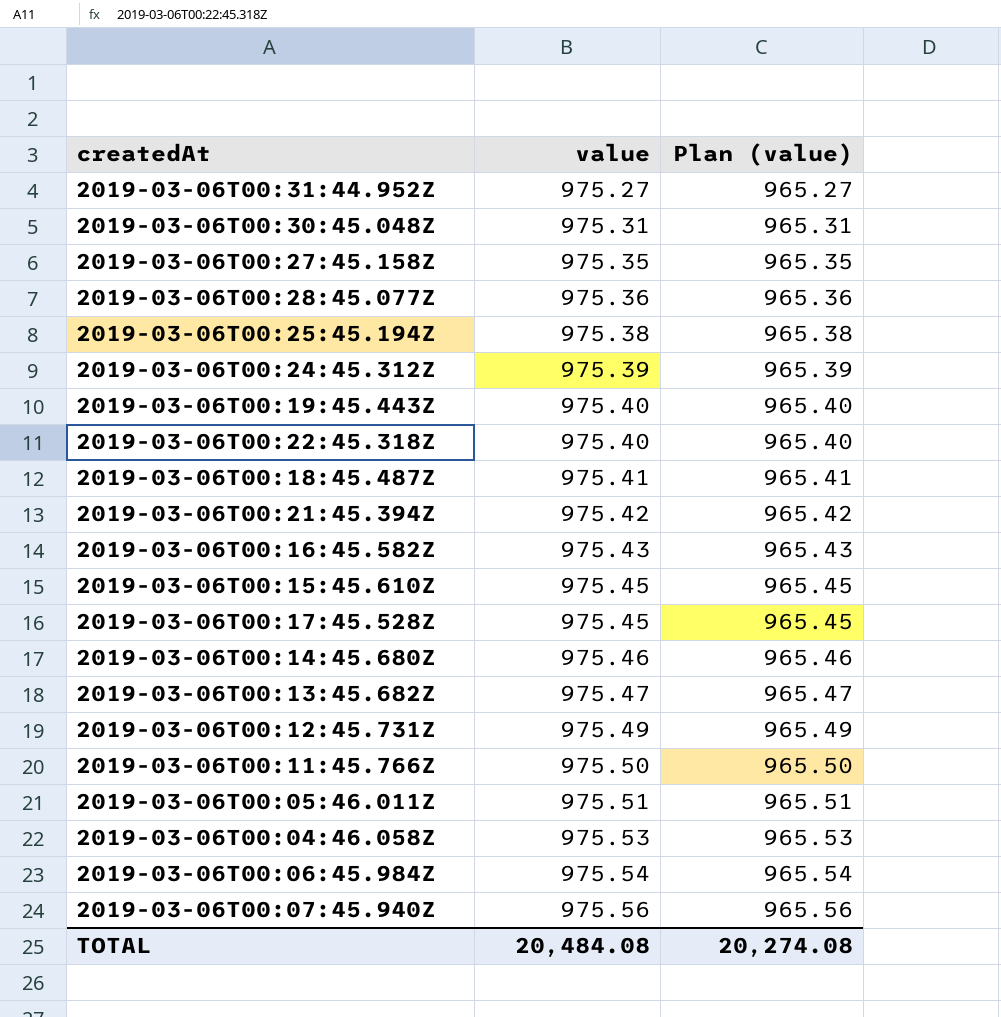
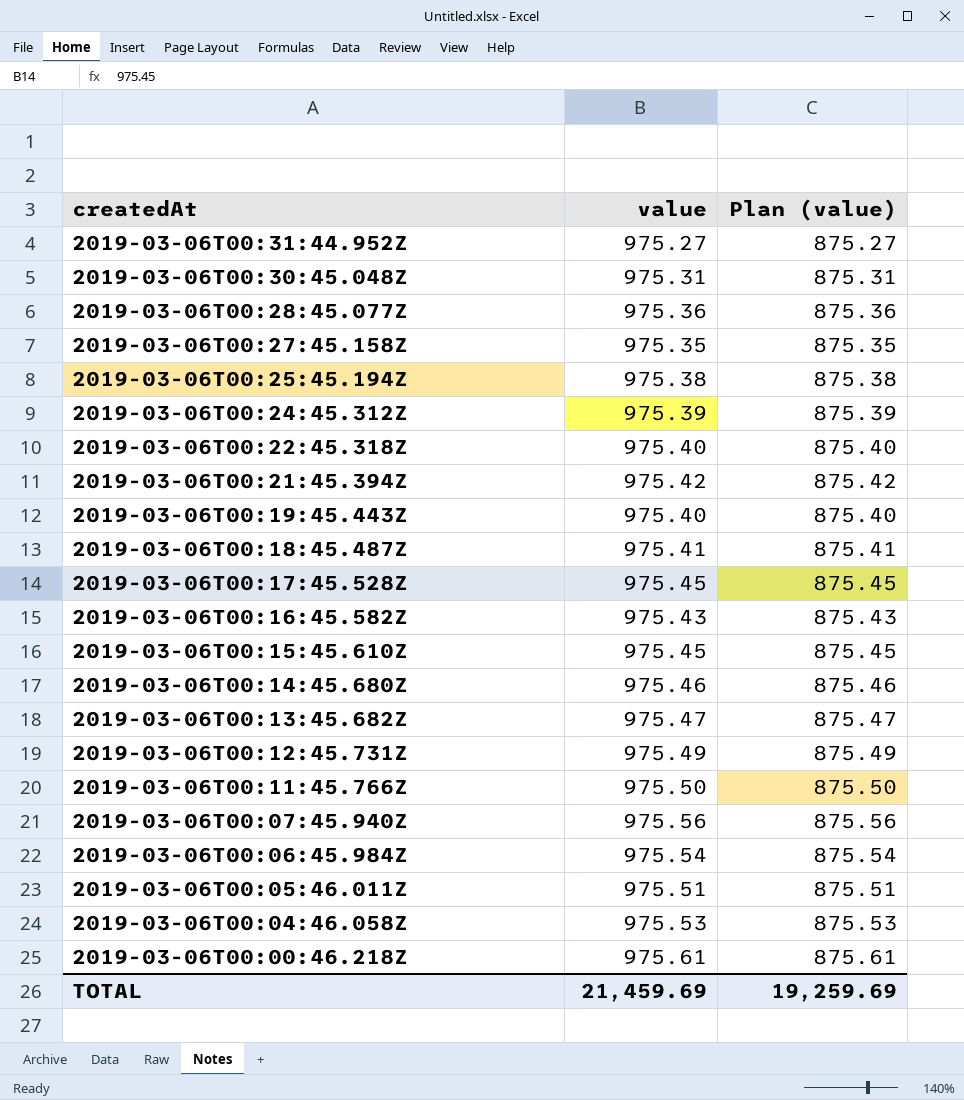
row order: value ascending -> createdAt descending
column Plan (value) | formula: [value] - 10 -> [value] - 100
row 2019-03-06T00:00:46.218Z: none -> 975.61 | 875.61
TOTAL | value: 20,484.08 -> 21,459.69
TOTAL | Plan (value): 20,274.08 -> 19,259.69

